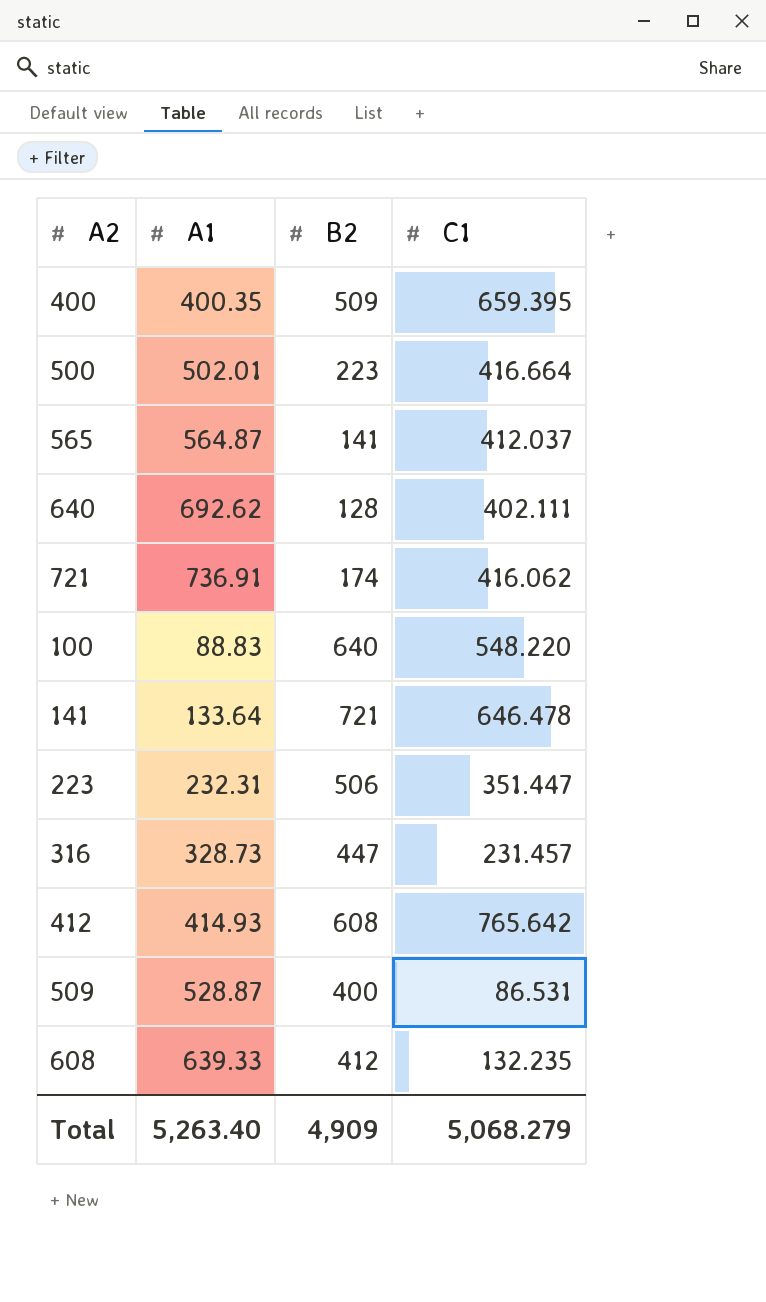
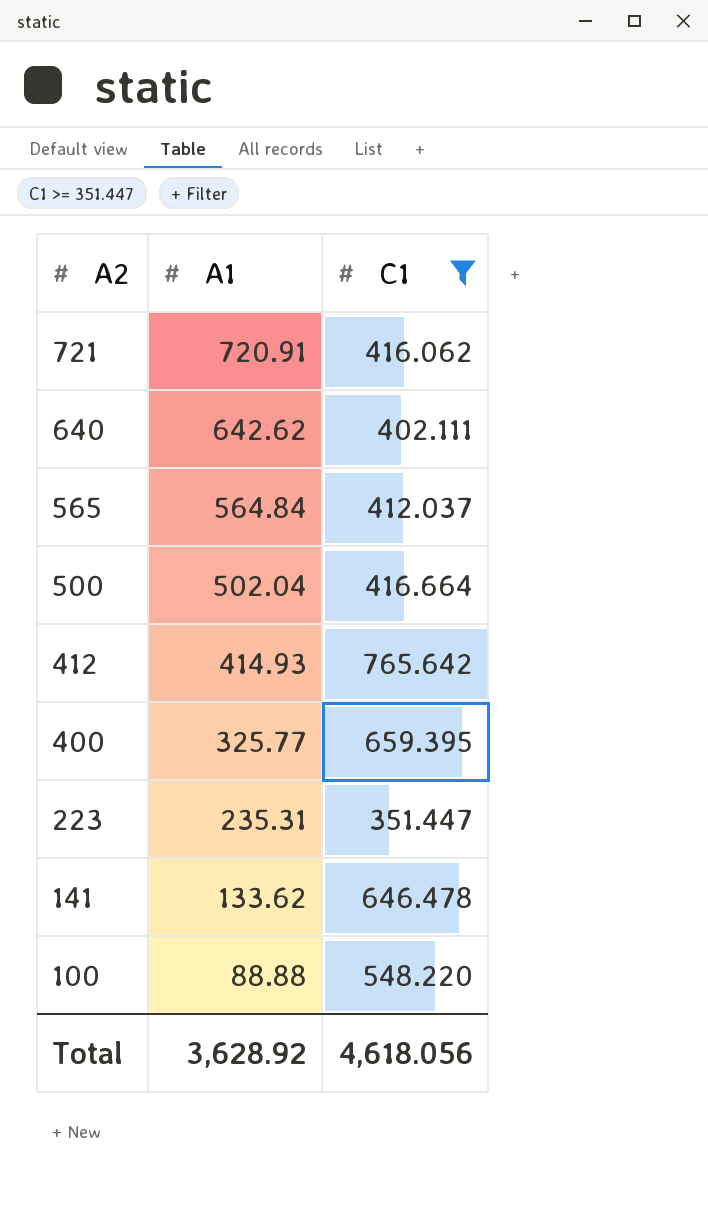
filter: none -> C1 >= 351.447
row order: none -> A2 descending
column B2 | position: 3 -> none
721 | A1: 736.91 -> 720.91
640 | A1: 692.62 -> 642.62
565 | A1: 564.87 -> 564.84
500 | A1: 502.01 -> 502.04
400 | A1: 400.35 -> 325.77
223 | A1: 232.31 -> 235.31
141 | A1: 133.64 -> 133.62
100 | A1: 88.83 -> 88.88
Total | A1: 5,263.40 -> 3,628.92
Total | C1: 5,068.279 -> 4,618.056

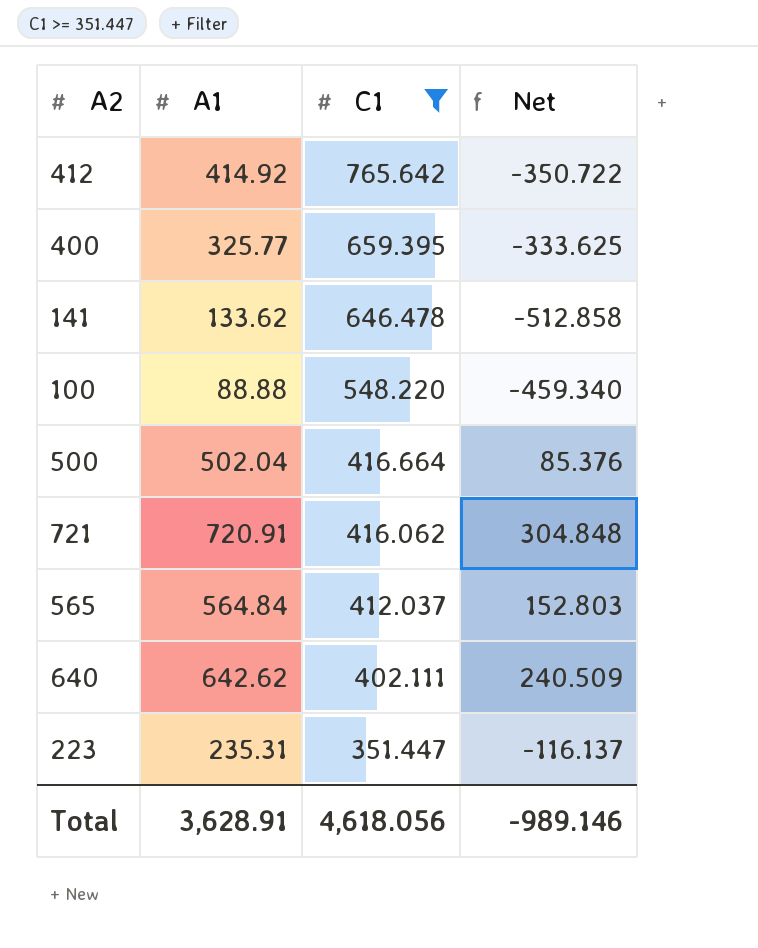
row order: A2 descending -> C1 descending
column Net | formula: none -> [A1] - [C1]
412 | A1: 414.93 -> 414.92
Total | A1: 3,628.92 -> 3,628.91

